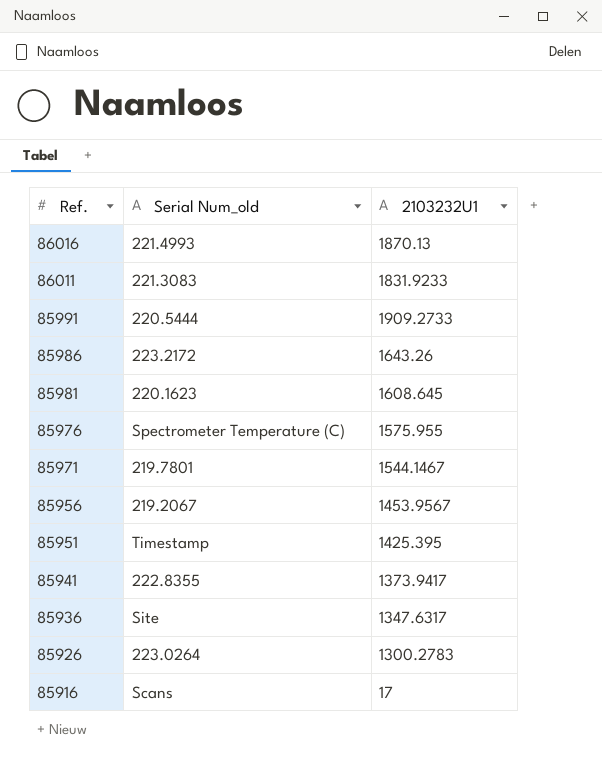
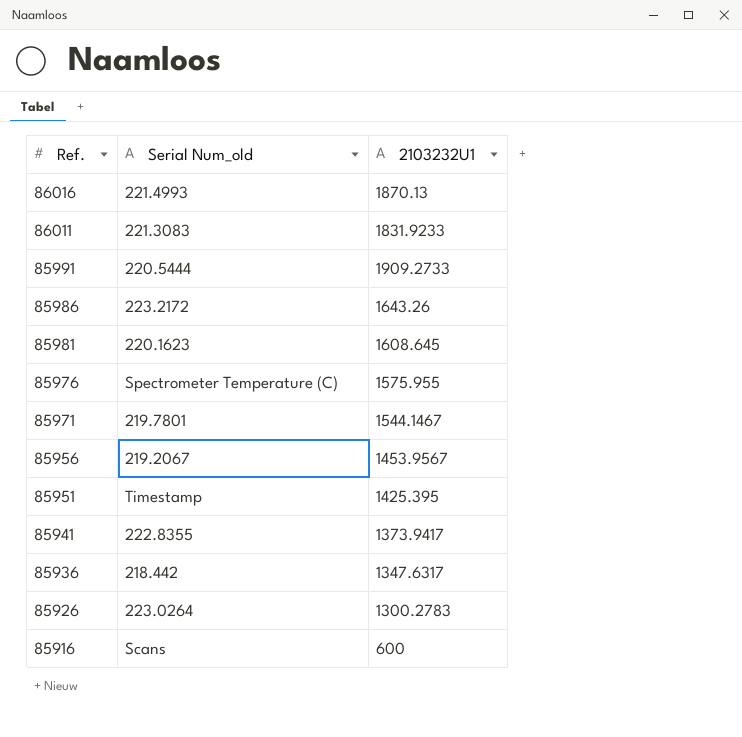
85936 | Serial Num_old: Site -> 218.442
85916 | 2103232U1: 17 -> 600

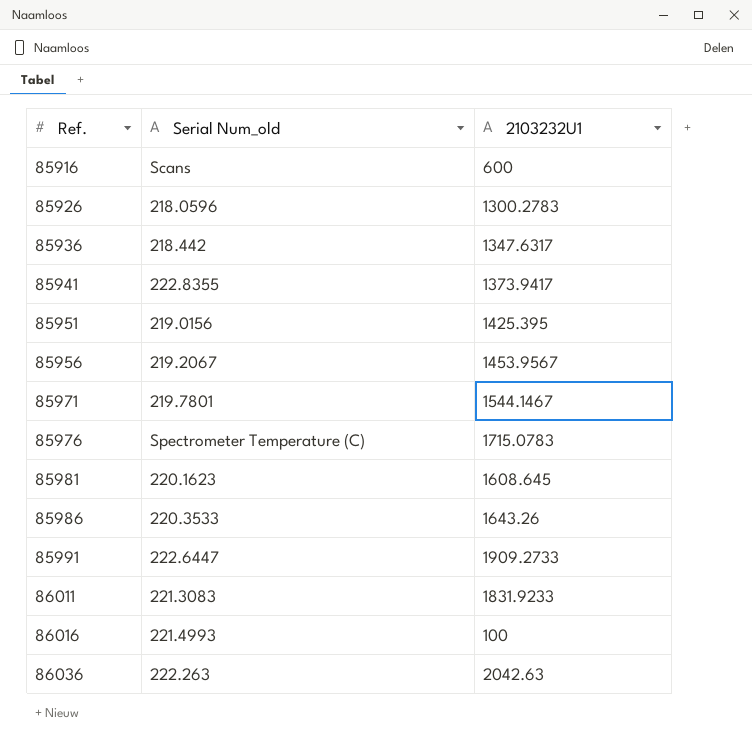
row order: Ref. descending -> Ref. ascending
85926 | Serial Num_old: 223.0264 -> 218.0596
85951 | Serial Num_old: Timestamp -> 219.0156
85976 | 2103232U1: 1575.955 -> 1715.0783
85986 | Serial Num_old: 223.2172 -> 220.3533
85991 | Serial Num_old: 220.5444 -> 222.6447
86016 | 2103232U1: 1870.13 -> 100
row 86036: none -> 222.263 | 2042.63

